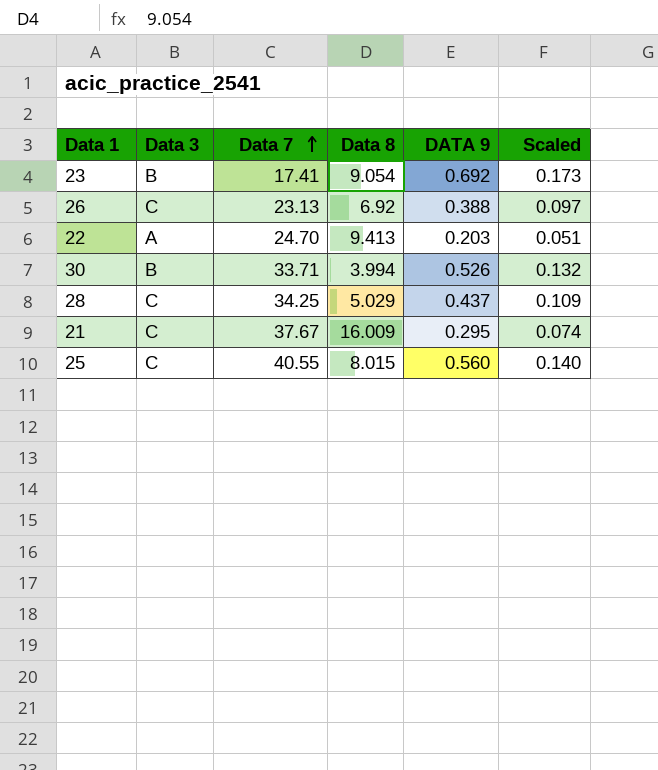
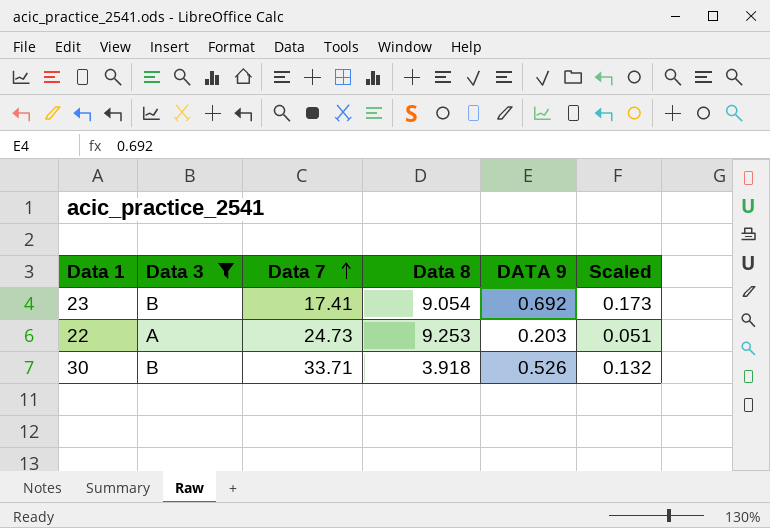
filter: none -> Data 3 != C
22 | Data 7: 24.70 -> 24.73
22 | Data 8: 9.413 -> 9.253
30 | Data 8: 3.994 -> 3.918

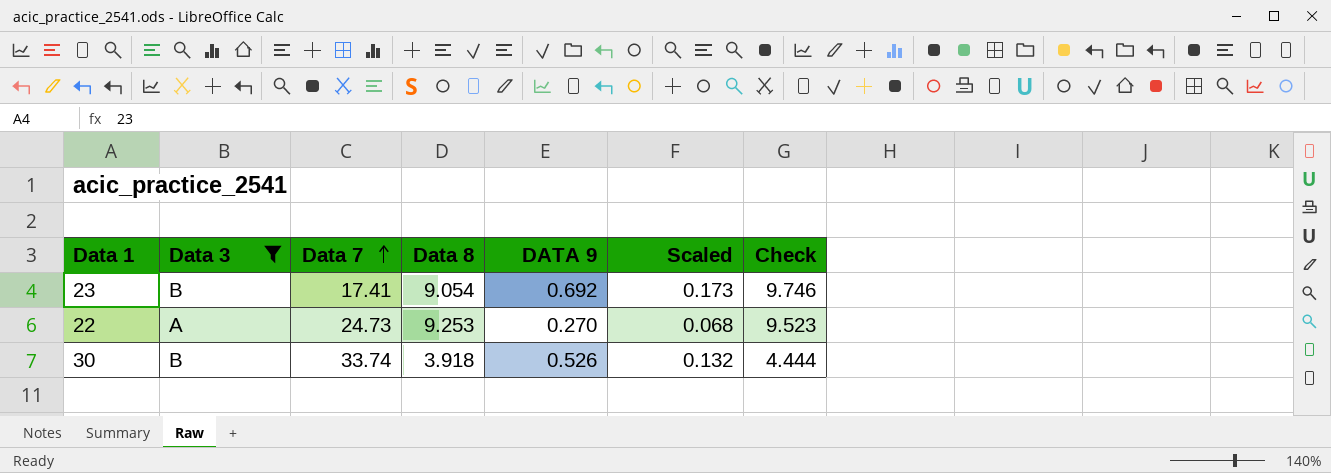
column Check | formula: none -> [Data 8] + [DATA 9]
22 | DATA 9: 0.203 -> 0.270
22 | Scaled: 0.051 -> 0.068
30 | Data 7: 33.71 -> 33.74

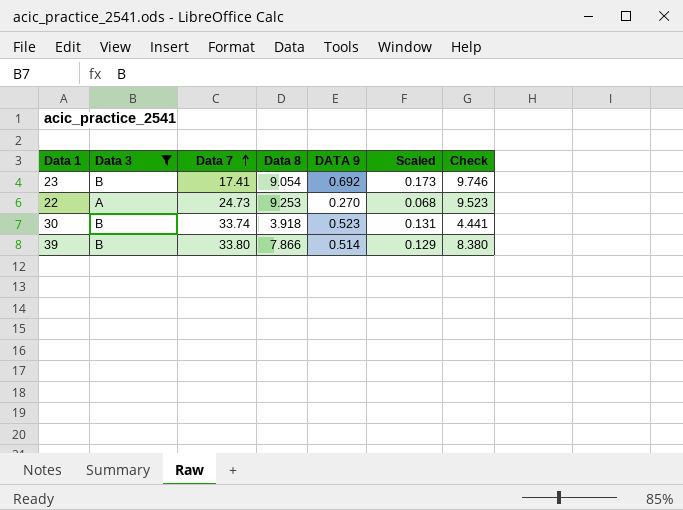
30 | DATA 9: 0.526 -> 0.523
30 | Scaled: 0.132 -> 0.131
30 | Check: 4.444 -> 4.441
row 39: none -> B | 33.80 | 7.866 | 0.514 | 0.129 | 8.380

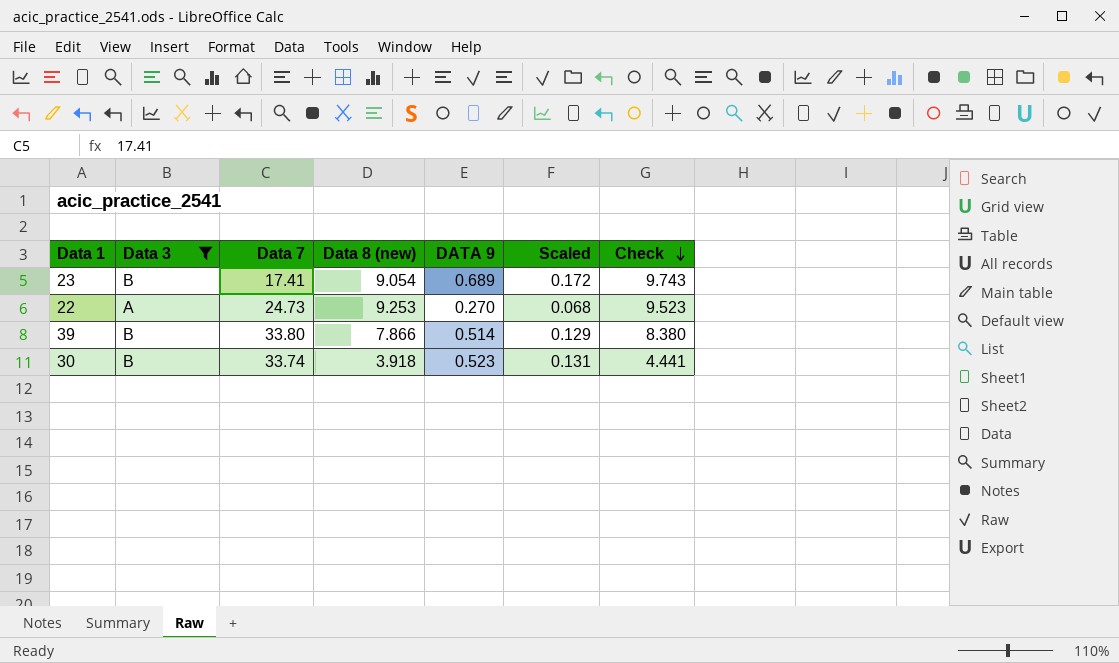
row order: Data 7 ascending -> Check descending
column name: Data 8 -> Data 8 (new)
23 | DATA 9: 0.692 -> 0.689
23 | Scaled: 0.173 -> 0.172
23 | Check: 9.746 -> 9.743

